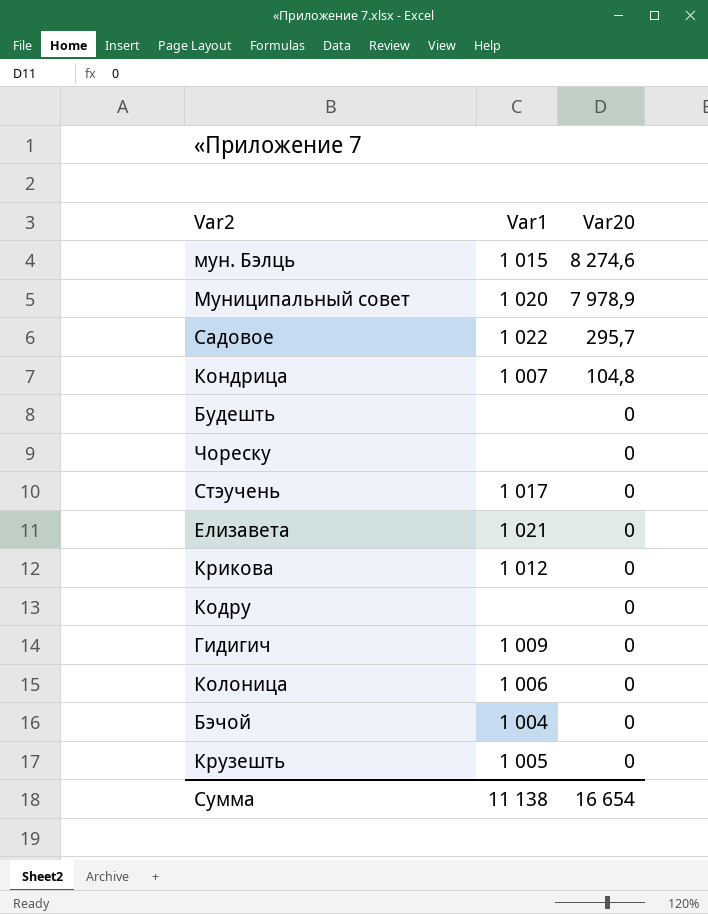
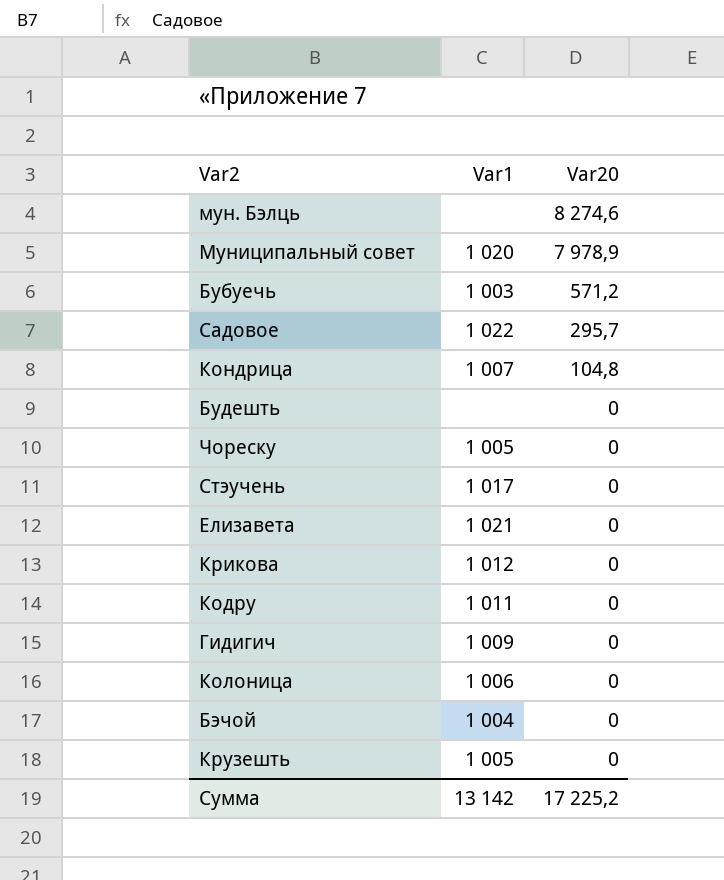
мун. Бэлць | Var1: 1 015 -> none
row Бубуечь: none -> 1 003 | 571,2
Чореску | Var1: none -> 1 005
Кодру | Var1: none -> 1 011
Сумма | Var1: 11 138 -> 13 142
Сумма | Var20: 16 654 -> 17 225,2

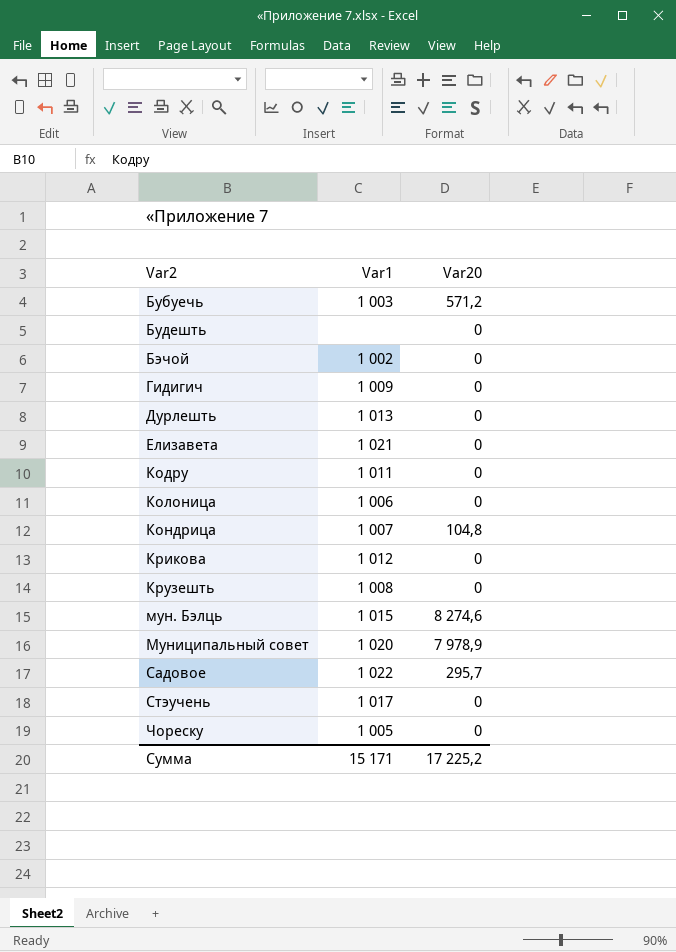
row order: Var20 descending -> Var2 ascending
Бэчой | Var1: 1 004 -> 1 002
row Дурлешть: none -> 1 013 | 0
Крузешть | Var1: 1 005 -> 1 008
мун. Бэлць | Var1: none -> 1 015
Сумма | Var1: 13 142 -> 15 171

